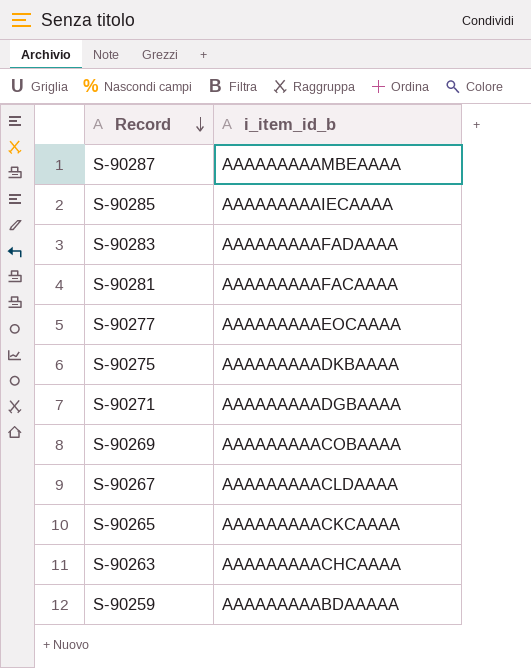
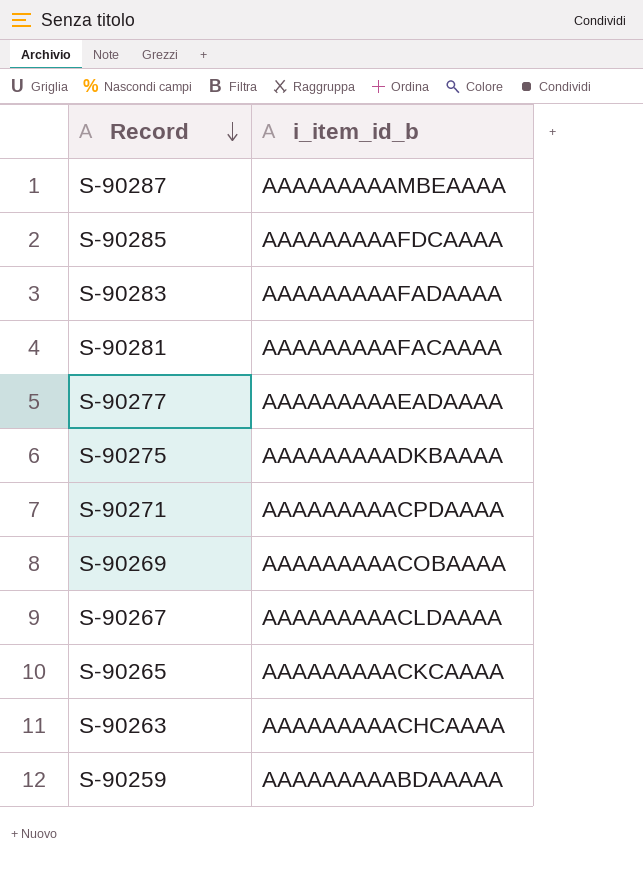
S-90285 | i_item_id_b: AAAAAAAAAIECAAAA -> AAAAAAAAAFDCAAAA
S-90277 | i_item_id_b: AAAAAAAAAEOCAAAA -> AAAAAAAAAEADAAAA
S-90271 | i_item_id_b: AAAAAAAAADGBAAAA -> AAAAAAAAACPDAAAA

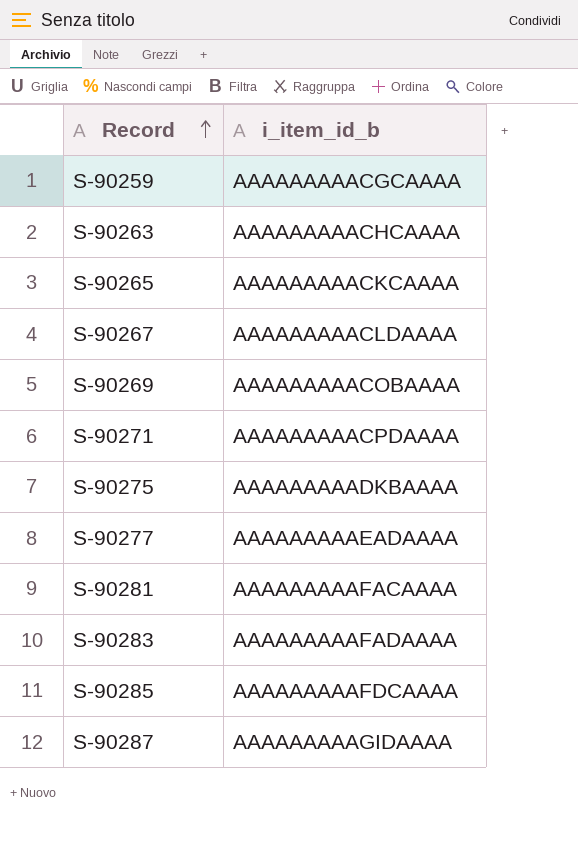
row order: Record descending -> Record ascending
S-90259 | i_item_id_b: AAAAAAAAABDAAAAA -> AAAAAAAAACGCAAAA
S-90287 | i_item_id_b: AAAAAAAAAMBEAAAA -> AAAAAAAAAGIDAAAA

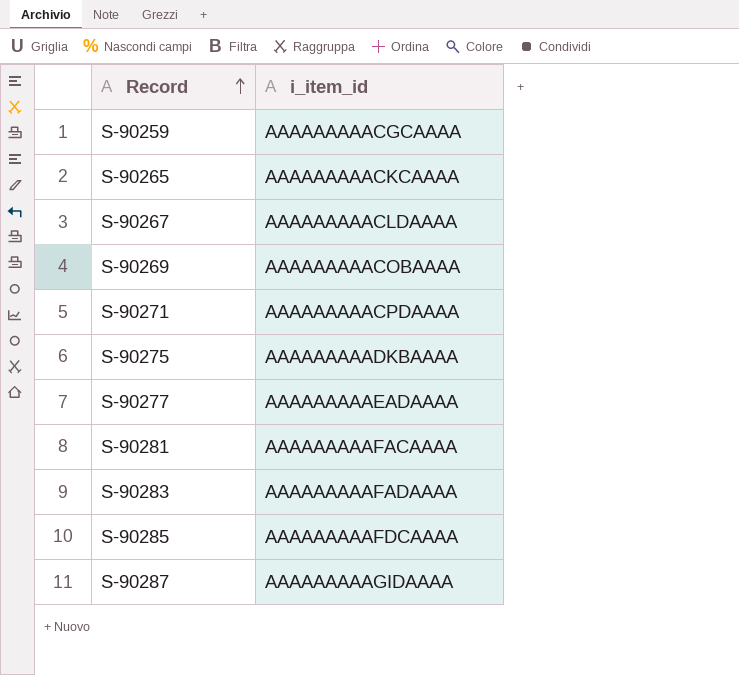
column name: i_item_id_b -> i_item_id
row S-90263: AAAAAAAAACHCAAAA -> none

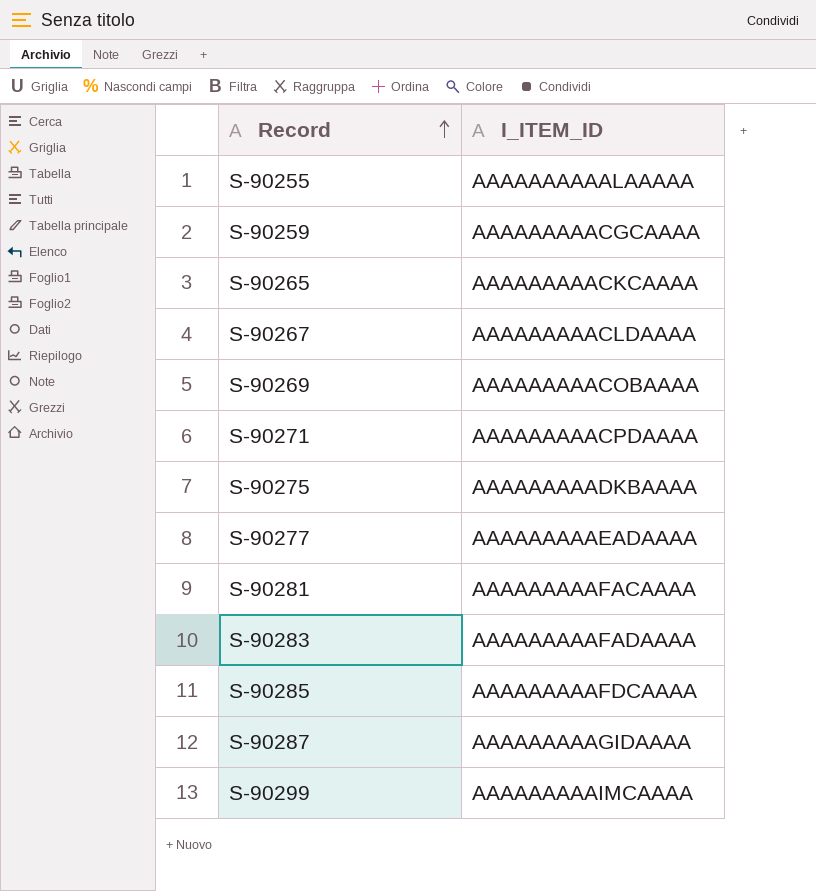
column name: i_item_id -> I_ITEM_ID
row S-90255: none -> AAAAAAAAAALAAAAA
row S-90299: none -> AAAAAAAAAIMCAAAA

